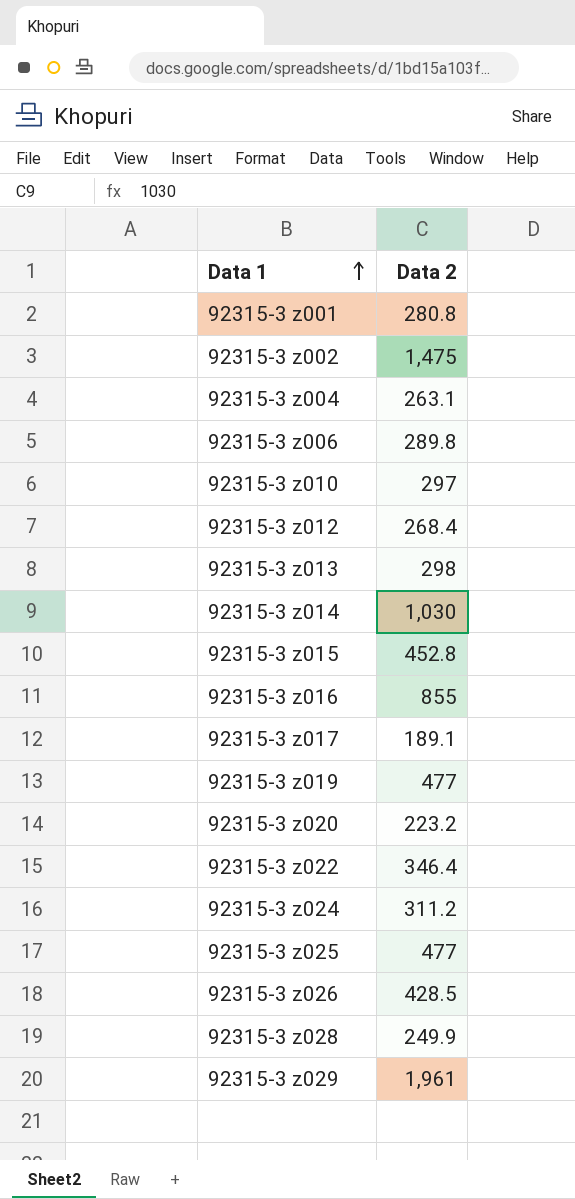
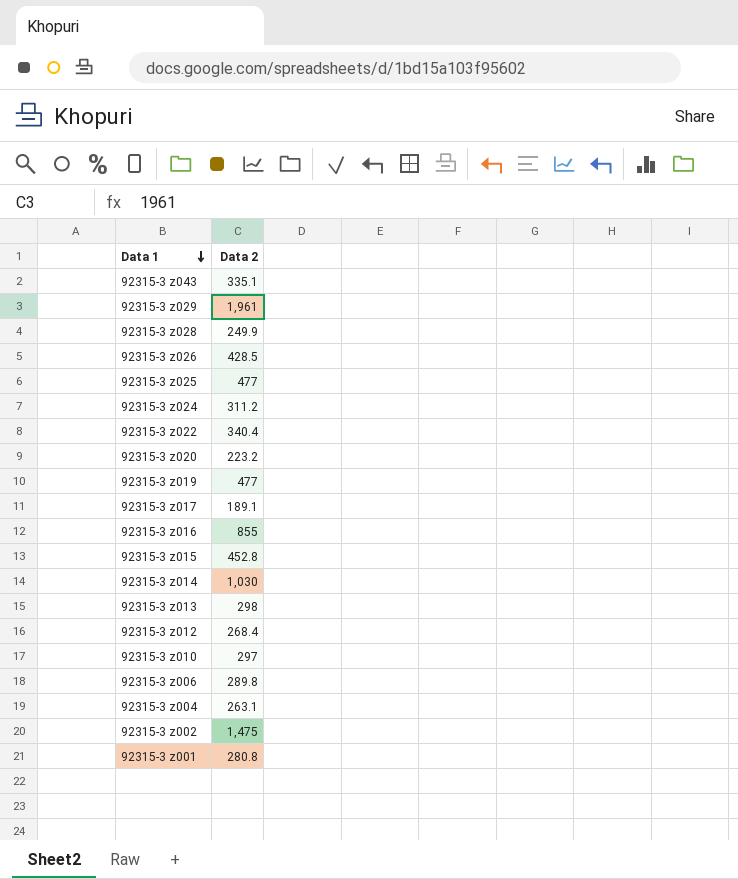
row order: Data 1 ascending -> Data 1 descending
row 92315-3 z043: none -> 335.1
92315-3 z022 | Data 2: 346.4 -> 340.4

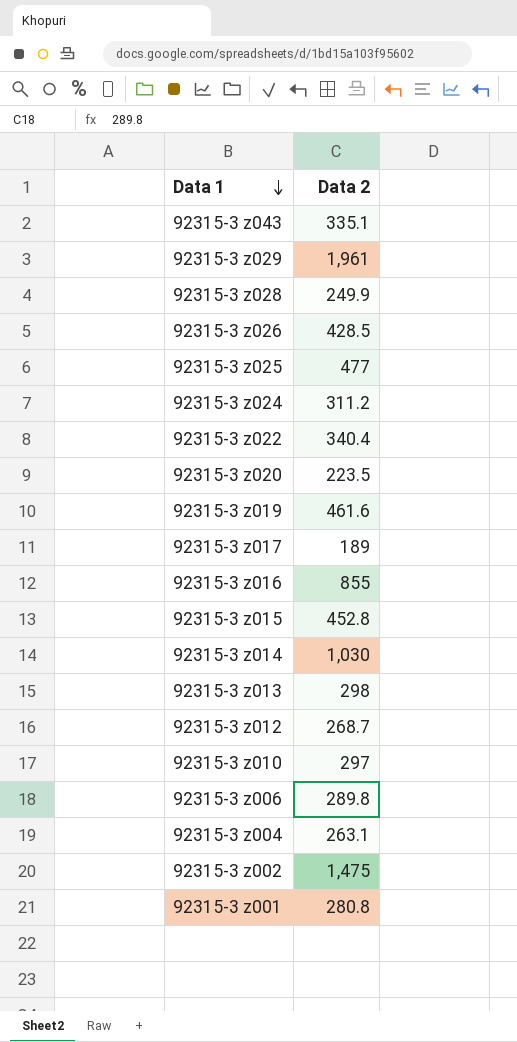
92315-3 z020 | Data 2: 223.2 -> 223.5
92315-3 z019 | Data 2: 477 -> 461.6
92315-3 z017 | Data 2: 189.1 -> 189
92315-3 z012 | Data 2: 268.4 -> 268.7

